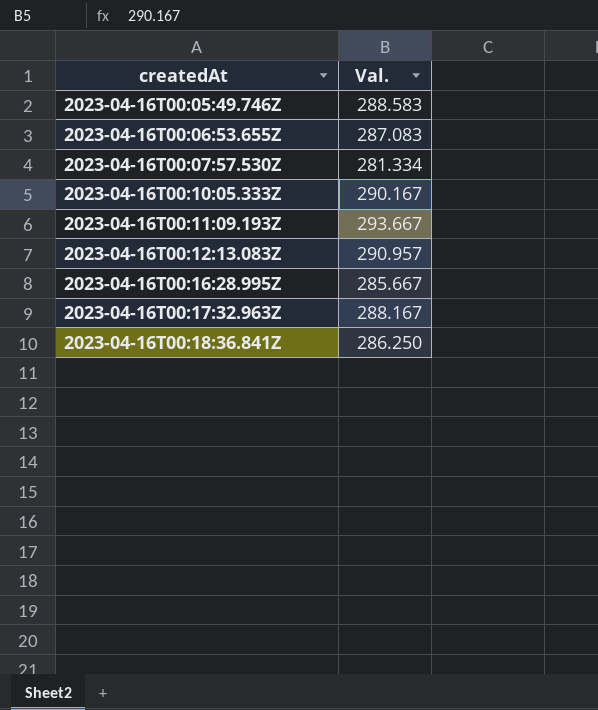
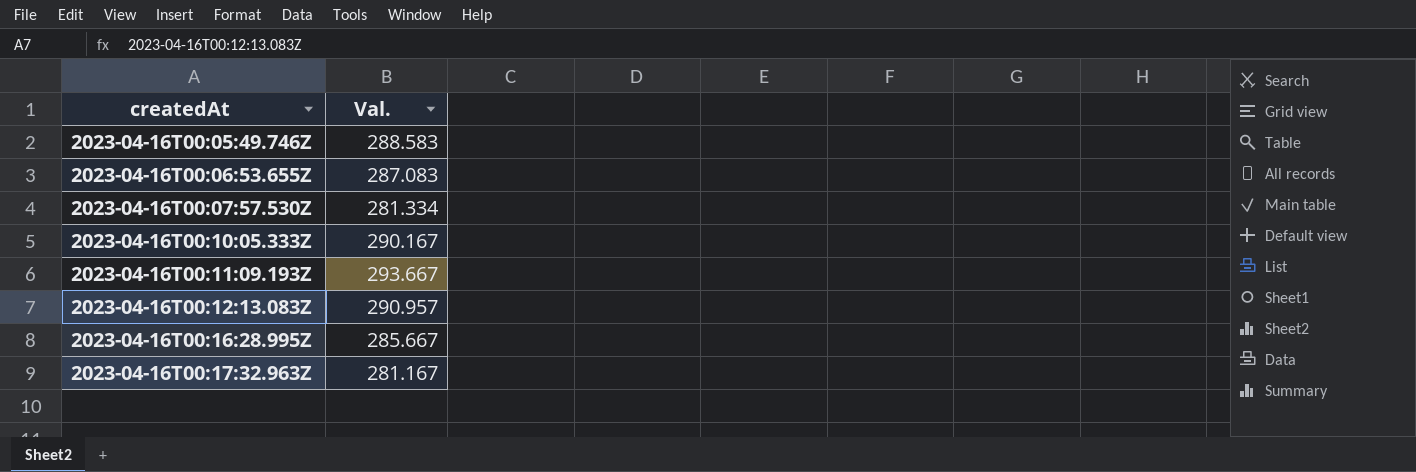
row 2023-04-16T00:18:36.841Z: 286.250 -> none
2023-04-16T00:17:32.963Z | Val.: 288.167 -> 281.167

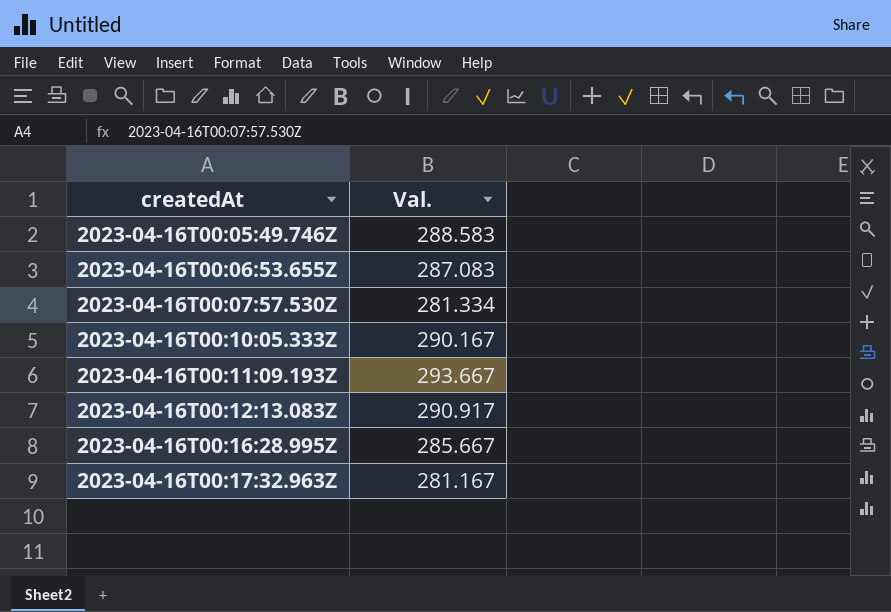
2023-04-16T00:12:13.083Z | Val.: 290.957 -> 290.917

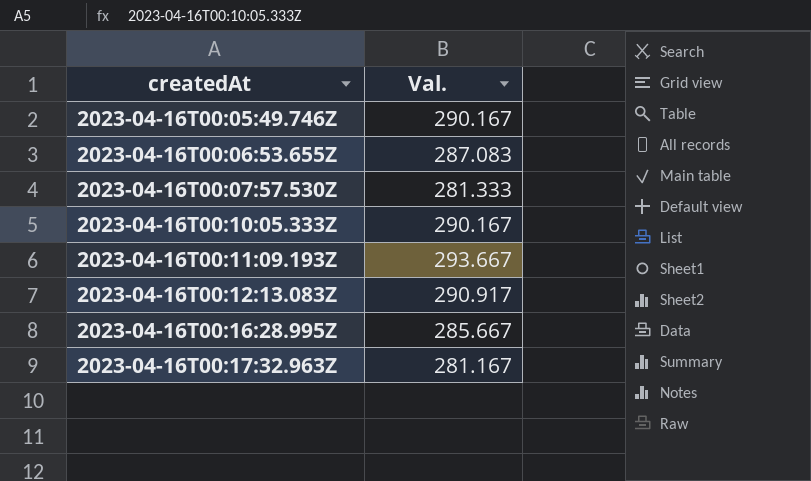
2023-04-16T00:05:49.746Z | Val.: 288.583 -> 290.167
2023-04-16T00:07:57.530Z | Val.: 281.334 -> 281.333

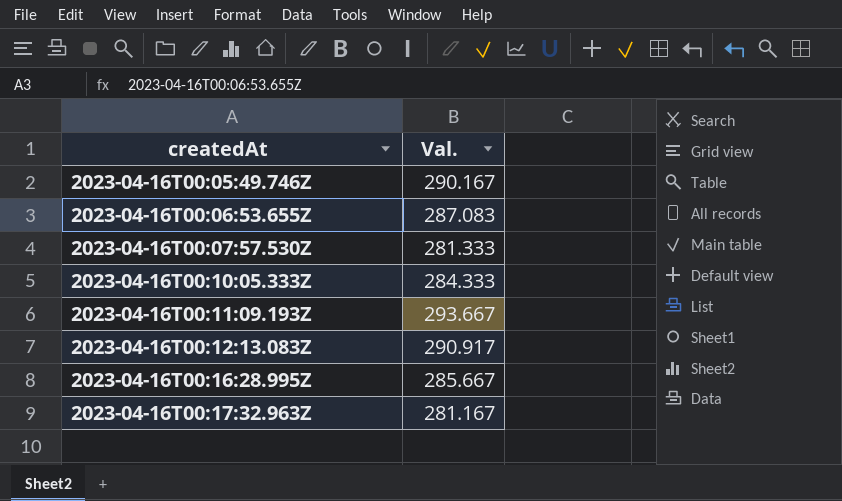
2023-04-16T00:10:05.333Z | Val.: 290.167 -> 284.333

